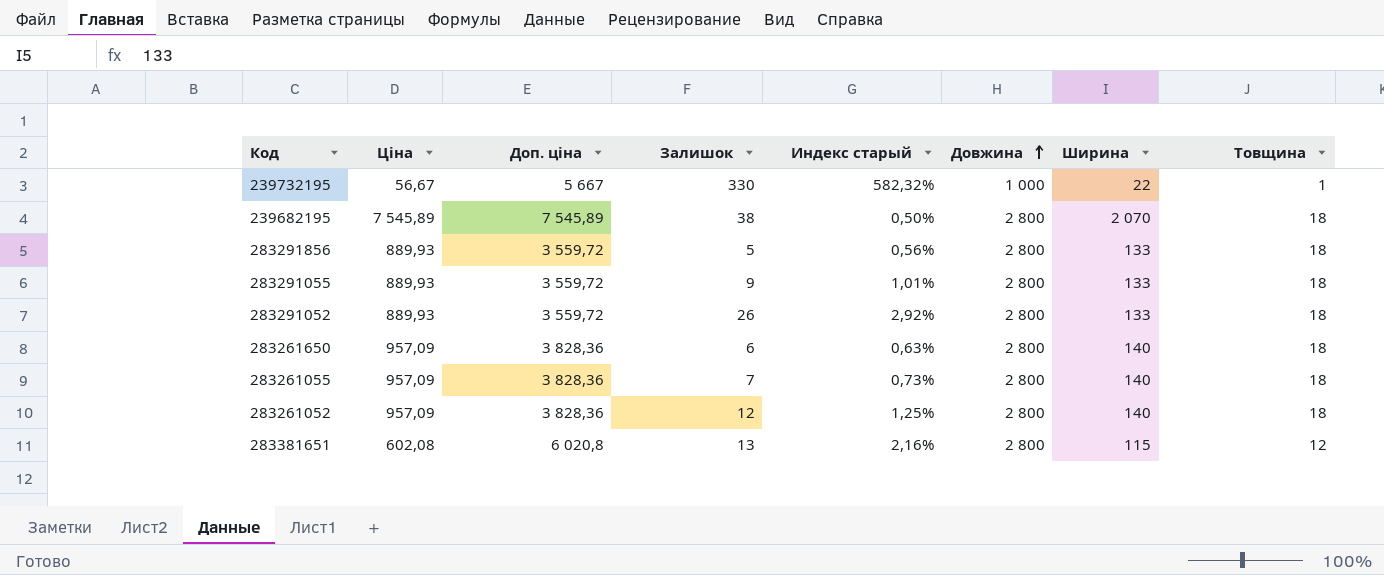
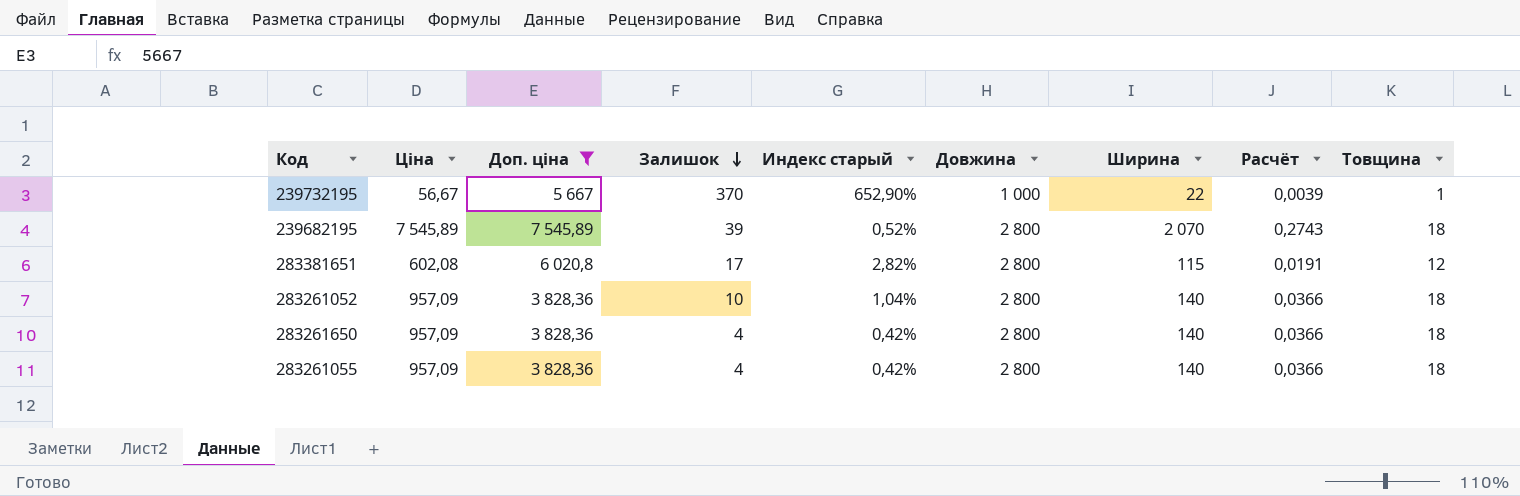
filter: none -> Доп. ціна != 3 559,72
row order: Довжина ascending -> Залишок descending
column Расчёт | formula: none -> [Ширина] / [Доп. ціна]
239732195 | Залишок: 330 -> 370
239732195 | Индекс старый: 582,32% -> 652,90%
239682195 | Залишок: 38 -> 39
239682195 | Индекс старый: 0,50% -> 0,52%
283381651 | Залишок: 13 -> 17
283381651 | Индекс старый: 2,16% -> 2,82%
283261052 | Залишок: 12 -> 10
283261052 | Индекс старый: 1,25% -> 1,04%
283261650 | Залишок: 6 -> 4
283261650 | Индекс старый: 0,63% -> 0,42%
283261055 | Залишок: 7 -> 4
283261055 | Индекс старый: 0,73% -> 0,42%

